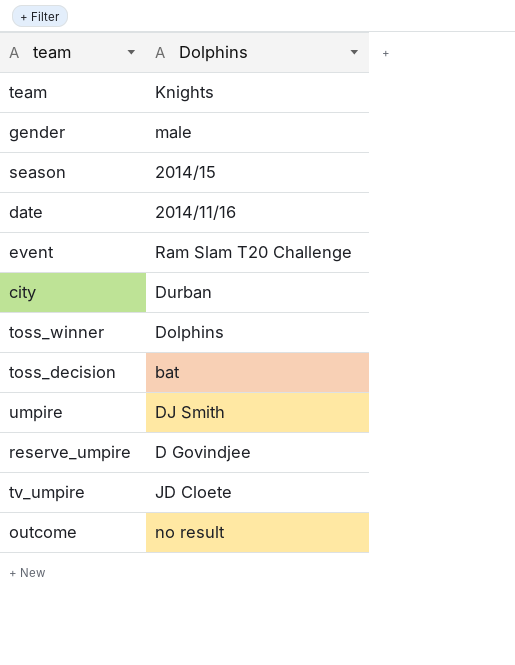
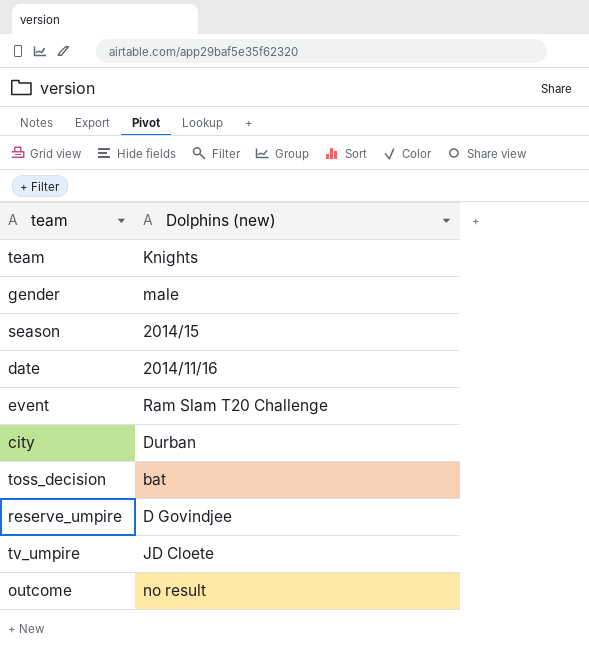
column name: Dolphins -> Dolphins (new)
row toss_winner: Dolphins -> none
row umpire: DJ Smith -> none

